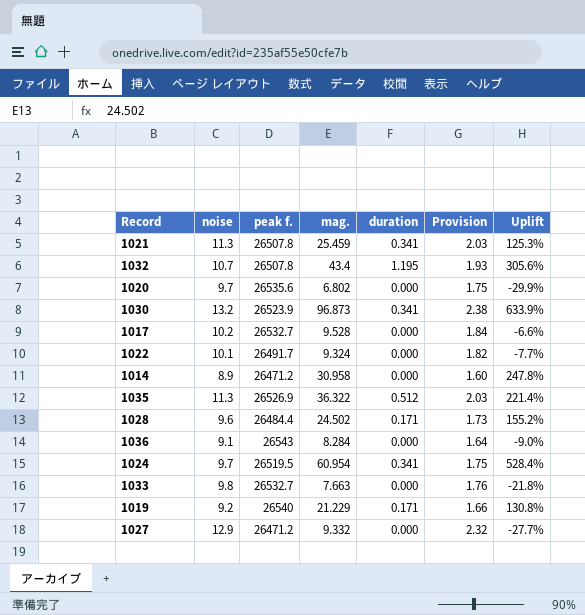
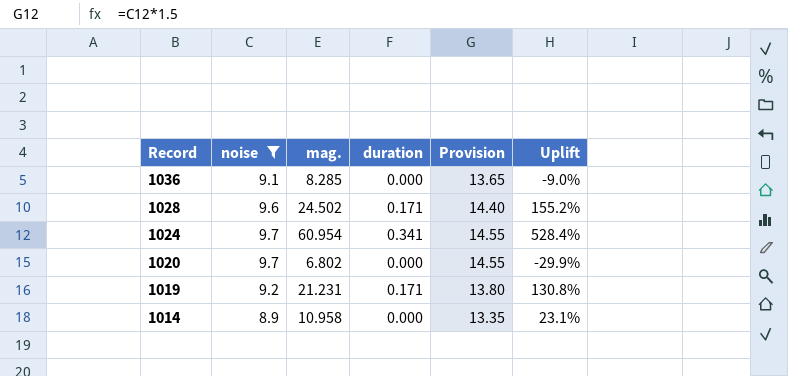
filter: none -> noise <= 9.7
row order: none -> Record descending
column peak f. | position: 3 -> none
column Provision | formula: [noise] * 0.18 -> [noise] * 1.5
1036 | mag.: 8.284 -> 8.285
1019 | mag.: 21.229 -> 21.231
1014 | mag.: 30.958 -> 10.958
1014 | Uplift: 247.8% -> 23.1%

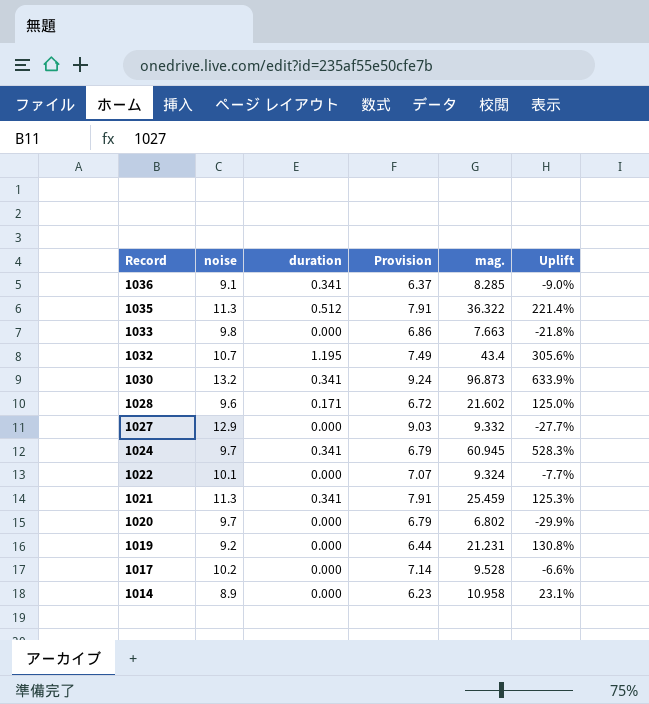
filter: noise <= 9.7 -> none
column Provision | formula: [noise] * 1.5 -> [noise] * 0.7
column mag. | position: 3 -> 5
1036 | duration: 0.000 -> 0.341
1028 | mag.: 24.502 -> 21.602
1028 | Uplift: 155.2% -> 125.0%
1024 | mag.: 60.954 -> 60.945
1024 | Uplift: 528.4% -> 528.3%
1019 | duration: 0.171 -> 0.000

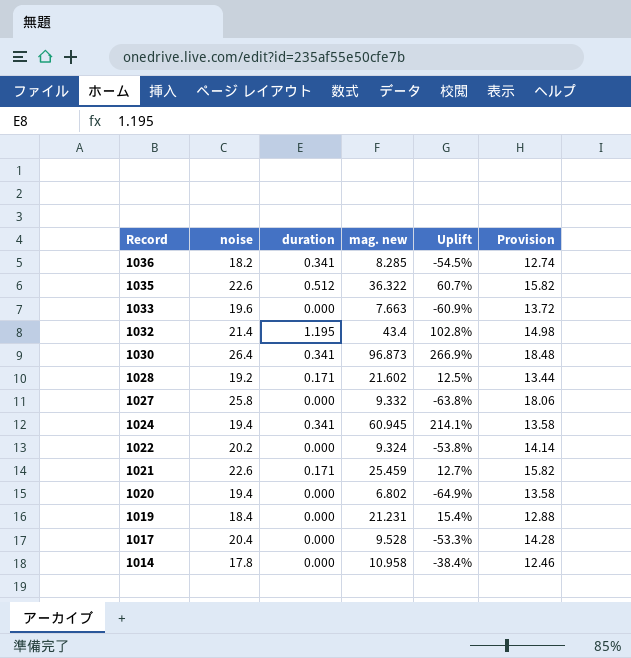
column name: mag. -> mag. new
column Provision | position: 4 -> 6
1036 | noise: 9.1 -> 18.2
1036 | Uplift: -9.0% -> -54.5%
1036 | Provision: 6.37 -> 12.74
1035 | noise: 11.3 -> 22.6
1035 | Uplift: 221.4% -> 60.7%
1035 | Provision: 7.91 -> 15.82
1033 | noise: 9.8 -> 19.6
1033 | Uplift: -21.8% -> -60.9%
1033 | Provision: 6.86 -> 13.72
1032 | noise: 10.7 -> 21.4
1032 | Uplift: 305.6% -> 102.8%
1032 | Provision: 7.49 -> 14.98
1030 | noise: 13.2 -> 26.4
1030 | Uplift: 633.9% -> 266.9%
1030 | Provision: 9.24 -> 18.48
1028 | noise: 9.6 -> 19.2
1028 | Uplift: 125.0% -> 12.5%
1028 | Provision: 6.72 -> 13.44
1027 | noise: 12.9 -> 25.8
1027 | Uplift: -27.7% -> -63.8%
1027 | Provision: 9.03 -> 18.06
1024 | noise: 9.7 -> 19.4
1024 | Uplift: 528.3% -> 214.1%
1024 | Provision: 6.79 -> 13.58
1022 | noise: 10.1 -> 20.2
1022 | Uplift: -7.7% -> -53.8%
1022 | Provision: 7.07 -> 14.14
1021 | noise: 11.3 -> 22.6
1021 | duration: 0.341 -> 0.171
1021 | Uplift: 125.3% -> 12.7%
1021 | Provision: 7.91 -> 15.82
1020 | noise: 9.7 -> 19.4
1020 | Uplift: -29.9% -> -64.9%
1020 | Provision: 6.79 -> 13.58
1019 | noise: 9.2 -> 18.4
1019 | Uplift: 130.8% -> 15.4%
1019 | Provision: 6.44 -> 12.88
1017 | noise: 10.2 -> 20.4
1017 | Uplift: -6.6% -> -53.3%
1017 | Provision: 7.14 -> 14.28
1014 | noise: 8.9 -> 17.8
1014 | Uplift: 23.1% -> -38.4%
1014 | Provision: 6.23 -> 12.46

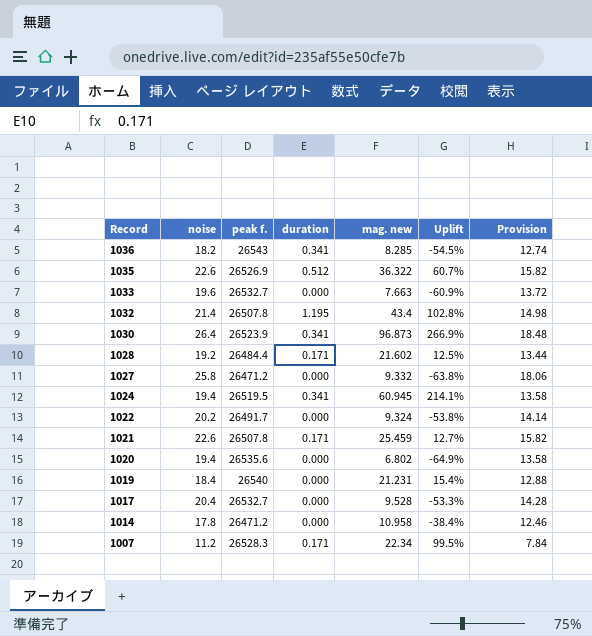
column peak f. | position: none -> 3
row 1007: none -> 11.2 | 26528.3 | 0.171 | 22.34 | 99.5% | 7.84

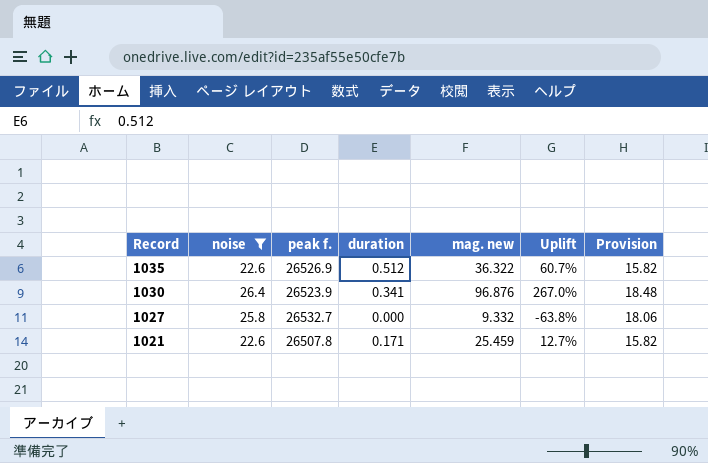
filter: none -> noise >= 22.6
1030 | mag. new: 96.873 -> 96.876
1030 | Uplift: 266.9% -> 267.0%
1027 | peak f.: 26471.2 -> 26532.7

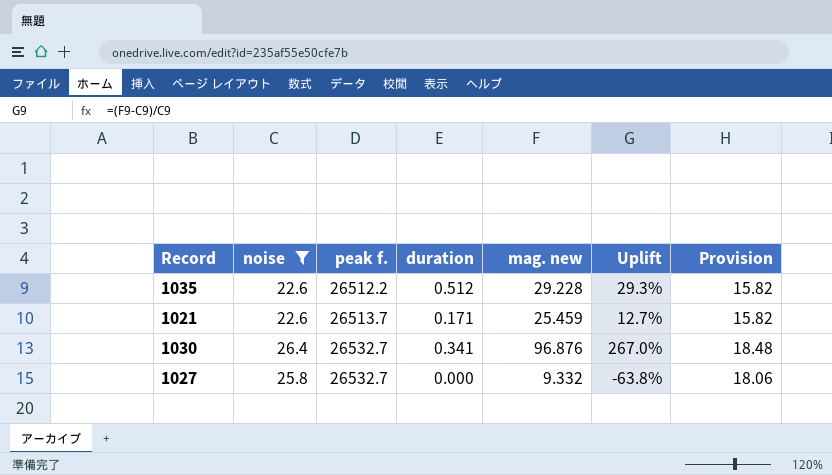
row order: Record descending -> peak f. ascending
1035 | peak f.: 26526.9 -> 26512.2
1035 | mag. new: 36.322 -> 29.228
1035 | Uplift: 60.7% -> 29.3%
1021 | peak f.: 26507.8 -> 26513.7
1030 | peak f.: 26523.9 -> 26532.7

